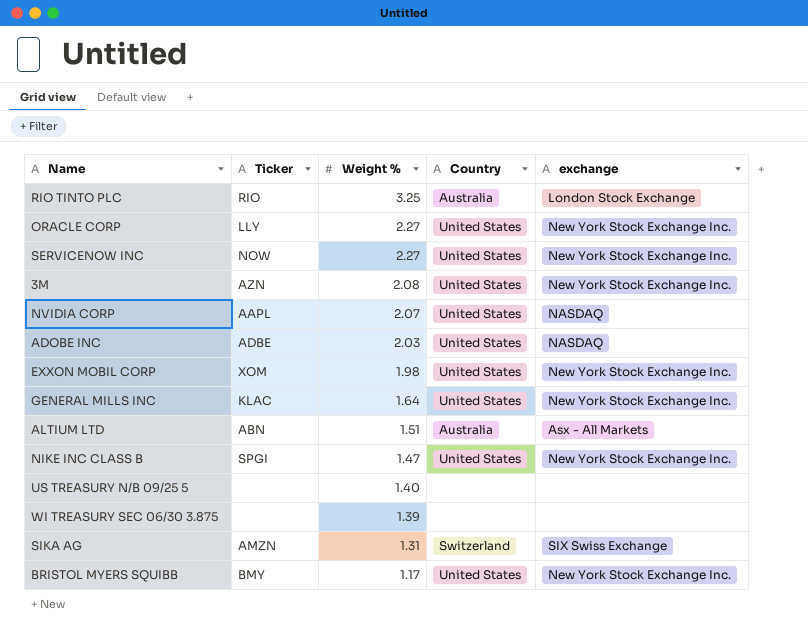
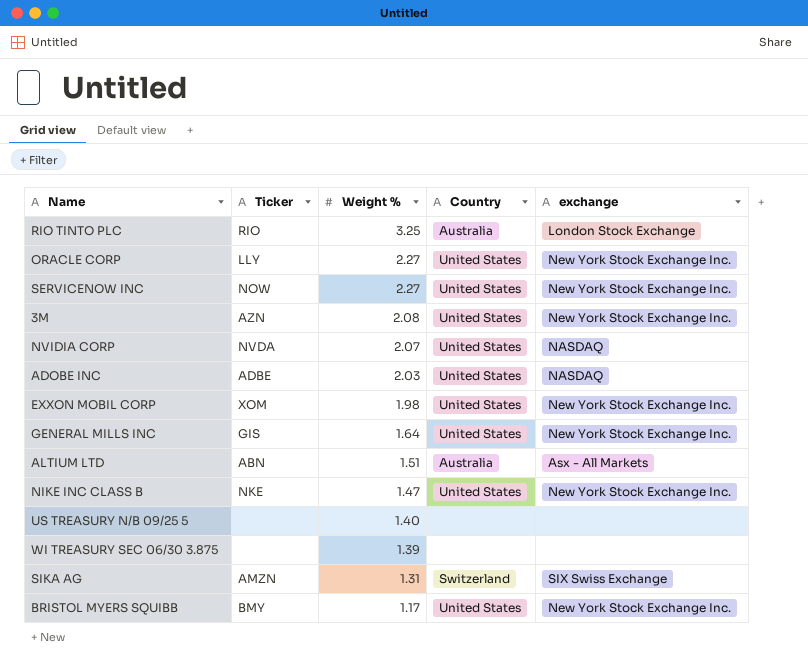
NVIDIA CORP | Ticker: AAPL -> NVDA
GENERAL MILLS INC | Ticker: KLAC -> GIS
NIKE INC CLASS B | Ticker: SPGI -> NKE

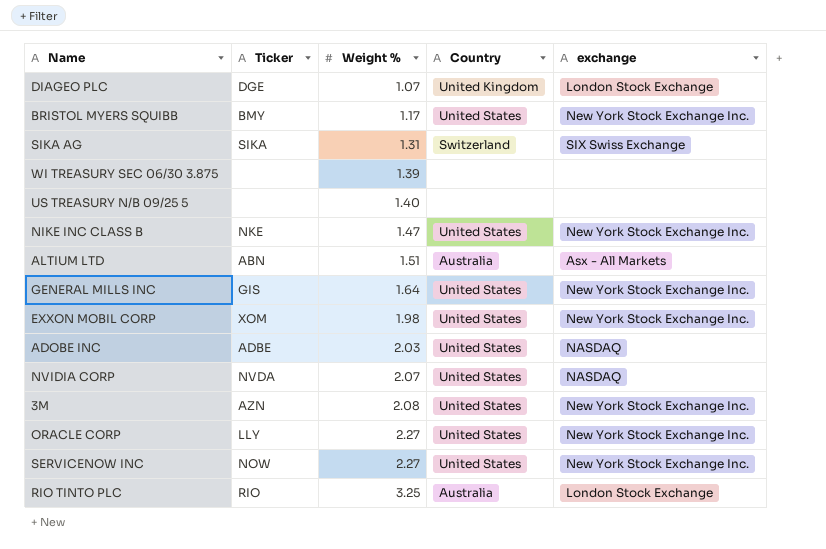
row order: Weight % descending -> Weight % ascending
row DIAGEO PLC: none -> DGE | 1.07 | United Kingdom | London Stock Exchange
SIKA AG | Ticker: AMZN -> SIKA

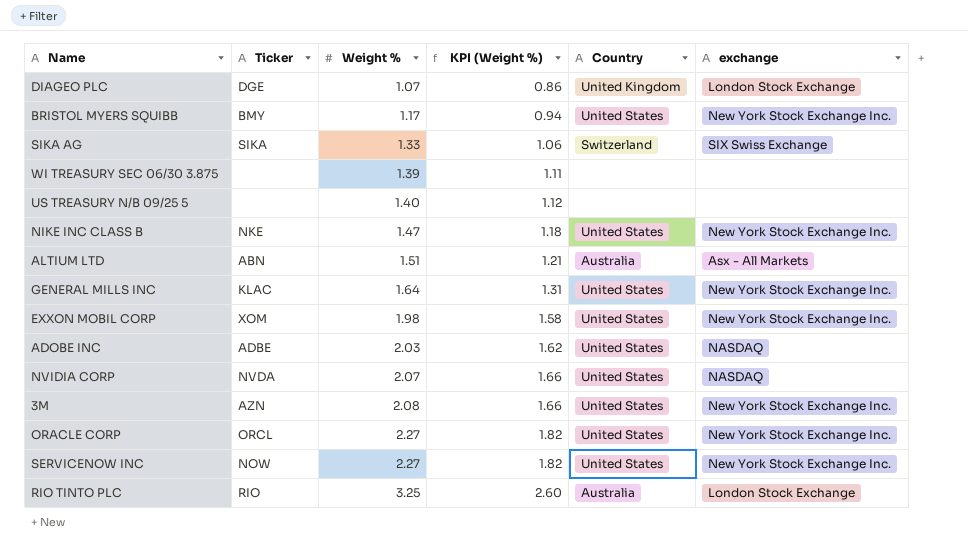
column KPI (Weight %) | formula: none -> [Weight %] * 0.8
SIKA AG | Weight %: 1.31 -> 1.33
GENERAL MILLS INC | Ticker: GIS -> KLAC
ORACLE CORP | Ticker: LLY -> ORCL

